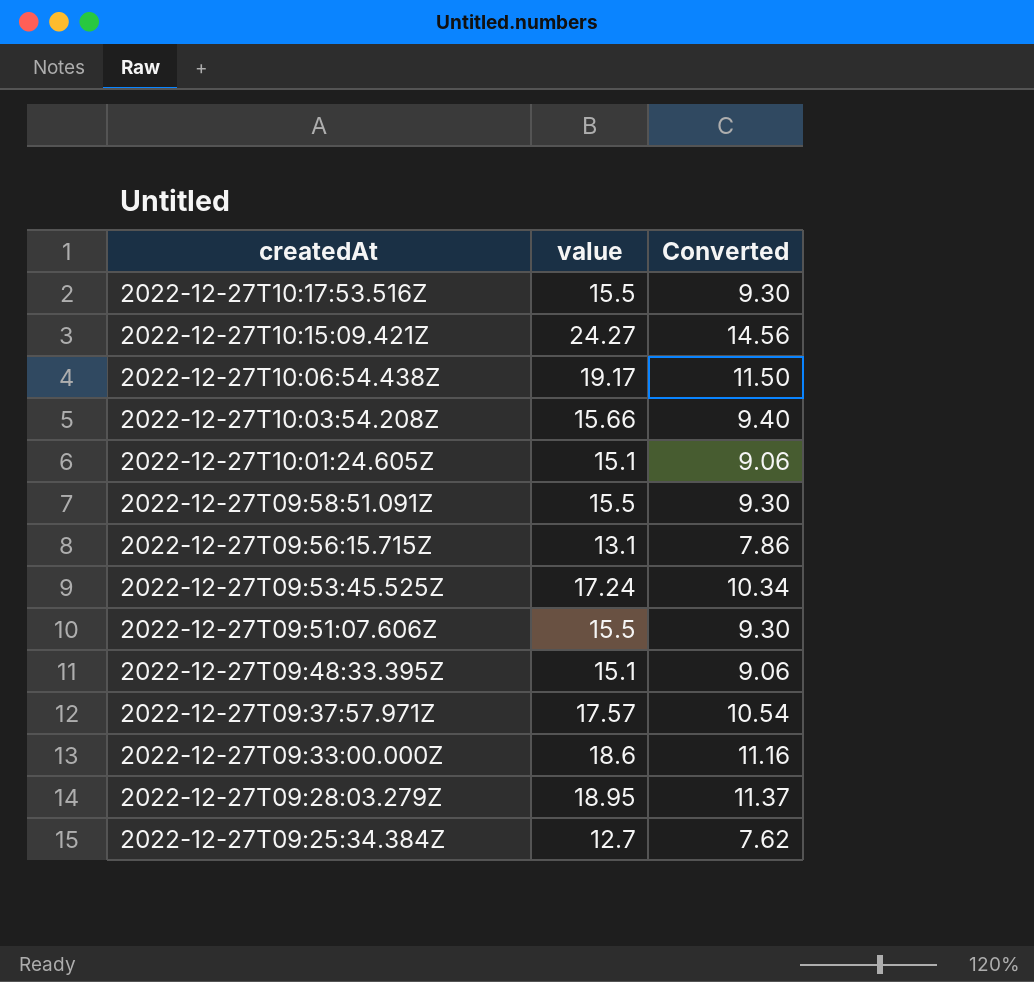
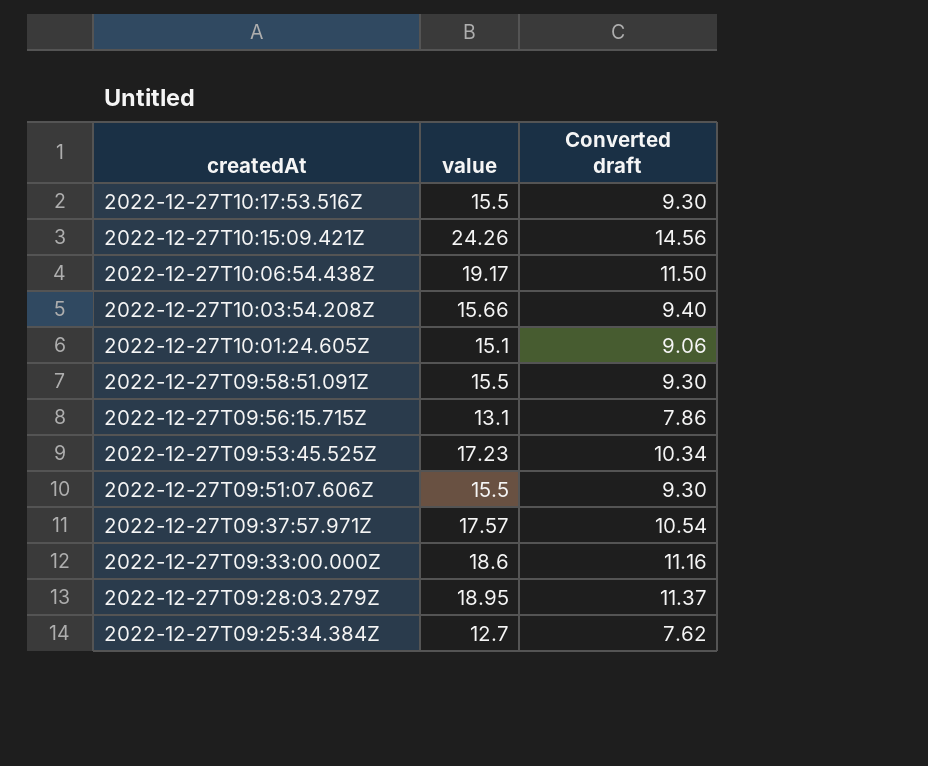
column name: Converted -> Converted draft
row 2022-12-27T09:48:33.395Z: 15.1 | 9.06 -> none
2022-12-27T10:15:09.421Z | value: 24.27 -> 24.26
2022-12-27T09:53:45.525Z | value: 17.24 -> 17.23

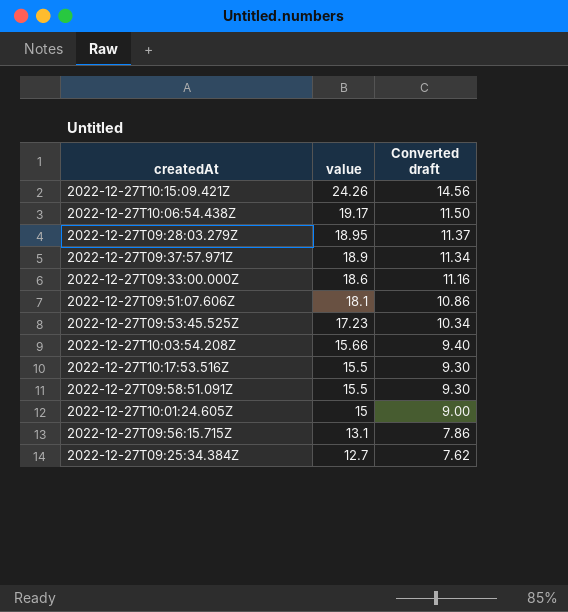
row order: createdAt descending -> value descending
2022-12-27T09:37:57.971Z | value: 17.57 -> 18.9
2022-12-27T09:37:57.971Z | Converted draft: 10.54 -> 11.34
2022-12-27T09:51:07.606Z | value: 15.5 -> 18.1
2022-12-27T09:51:07.606Z | Converted draft: 9.30 -> 10.86
2022-12-27T10:01:24.605Z | value: 15.1 -> 15
2022-12-27T10:01:24.605Z | Converted draft: 9.06 -> 9.00

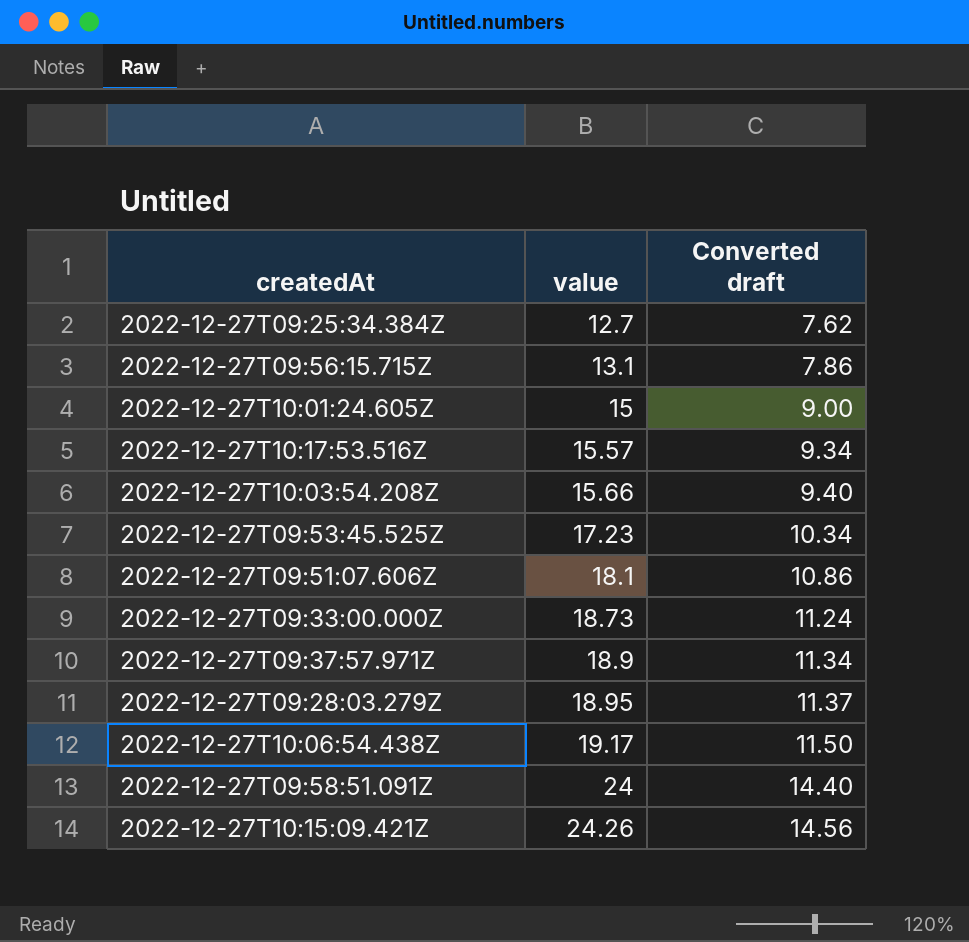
row order: value descending -> value ascending
2022-12-27T10:17:53.516Z | value: 15.5 -> 15.57
2022-12-27T10:17:53.516Z | Converted draft: 9.30 -> 9.34
2022-12-27T09:33:00.000Z | value: 18.6 -> 18.73
2022-12-27T09:33:00.000Z | Converted draft: 11.16 -> 11.24
2022-12-27T09:58:51.091Z | value: 15.5 -> 24
2022-12-27T09:58:51.091Z | Converted draft: 9.30 -> 14.40

